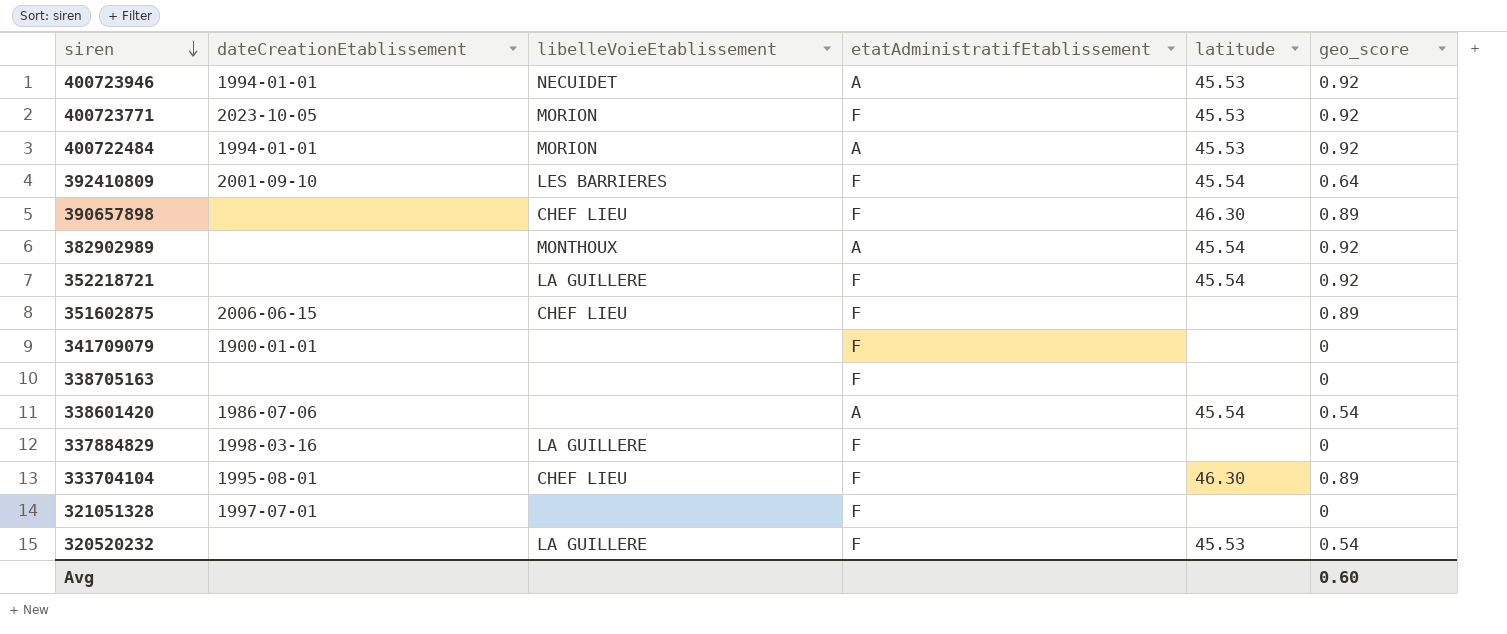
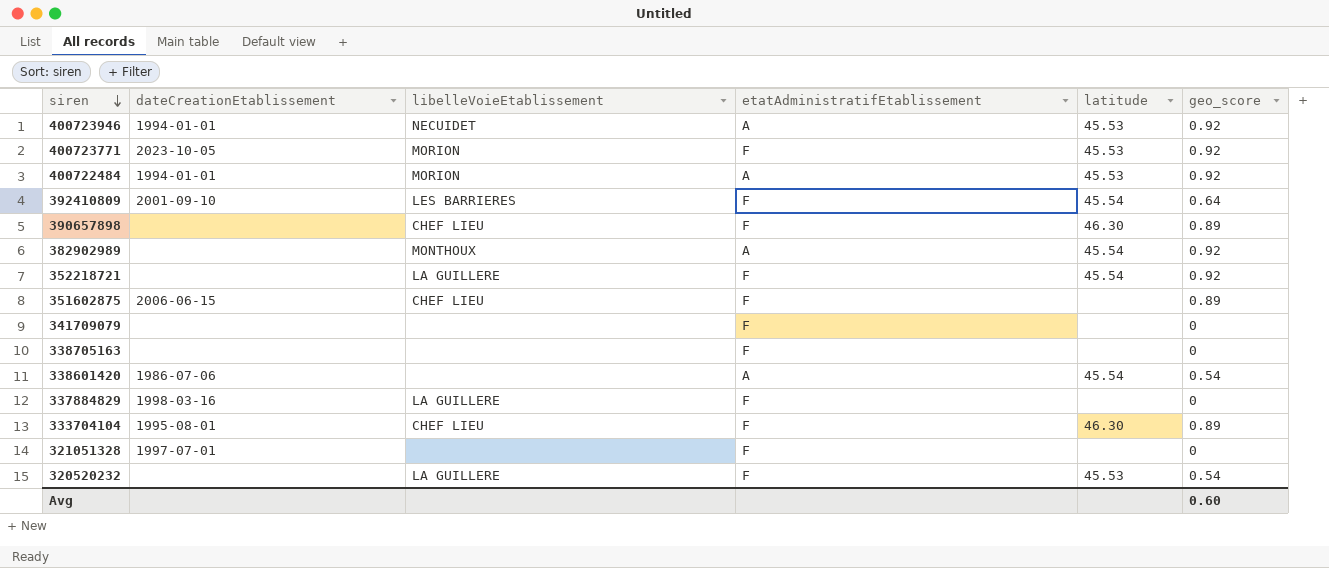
341709079 | dateCreationEtablissement: 1900-01-01 -> none

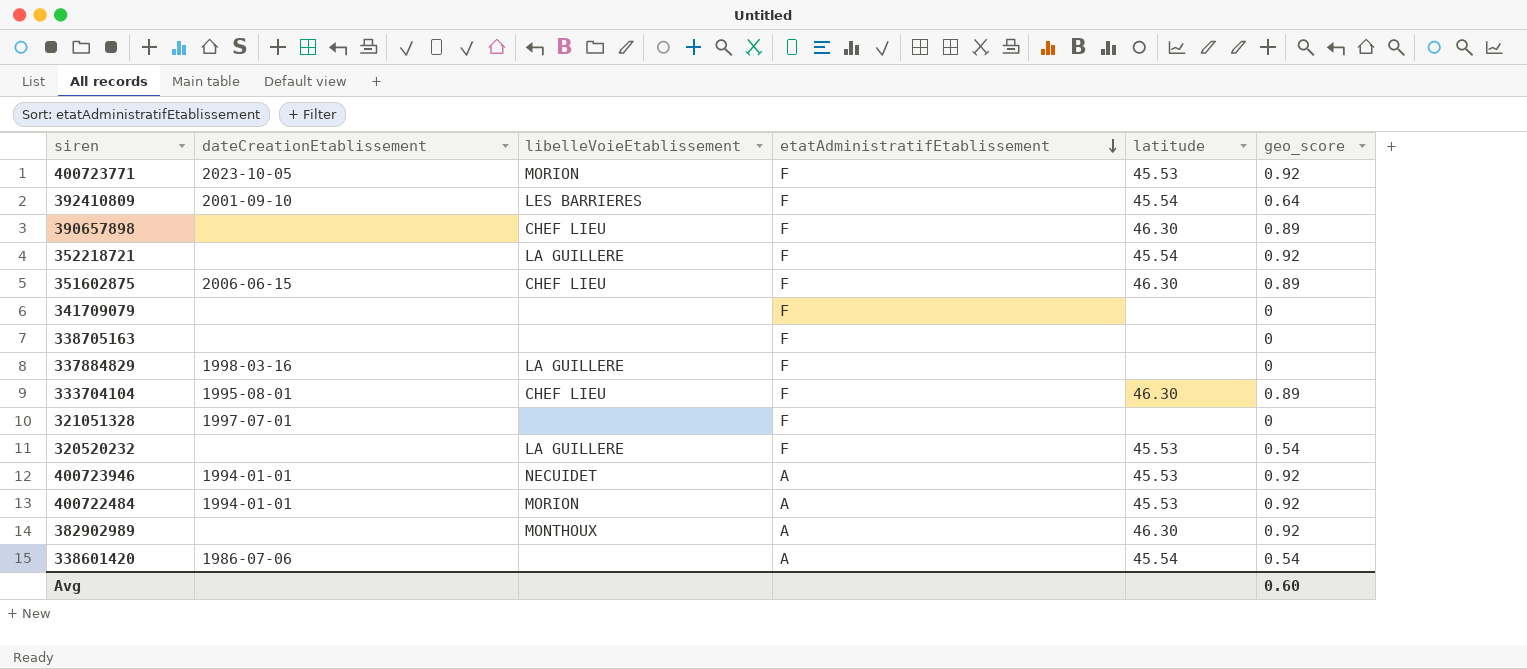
row order: siren descending -> etatAdministratifEtablissement descending
351602875 | latitude: none -> 46.30
382902989 | latitude: 45.54 -> 46.30

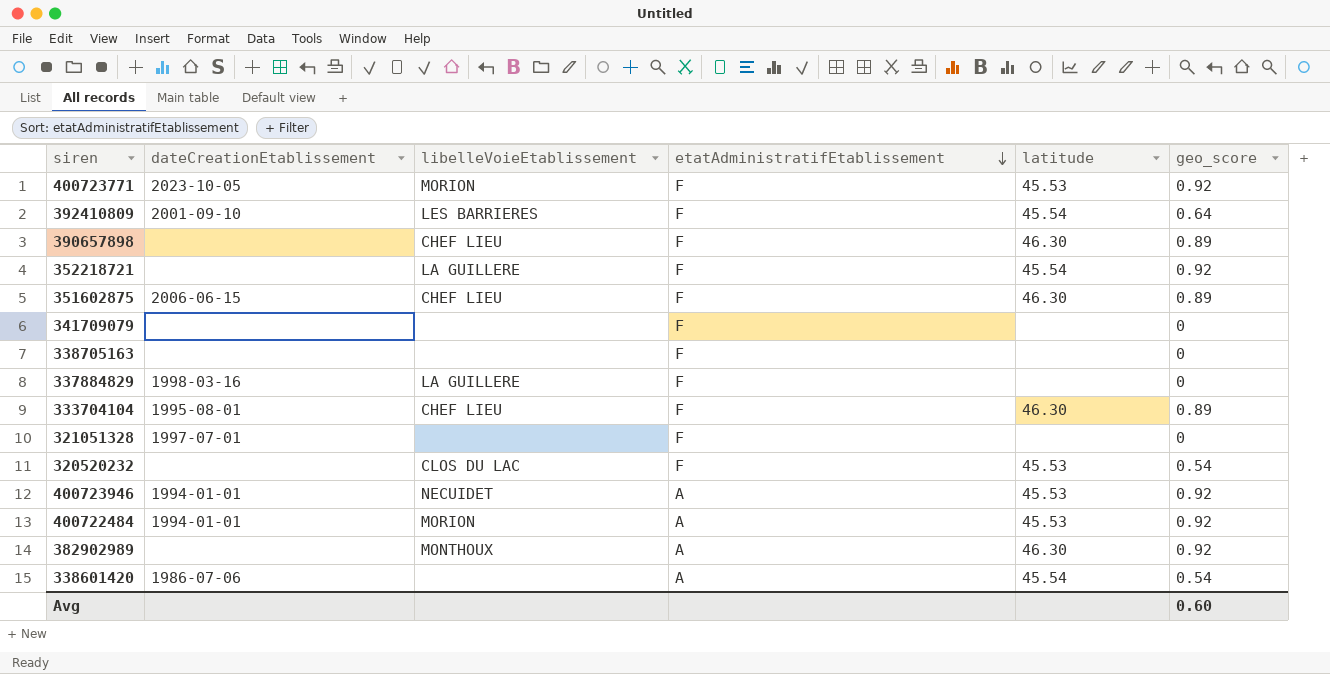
320520232 | libelleVoieEtablissement: LA GUILLERE -> CLOS DU LAC

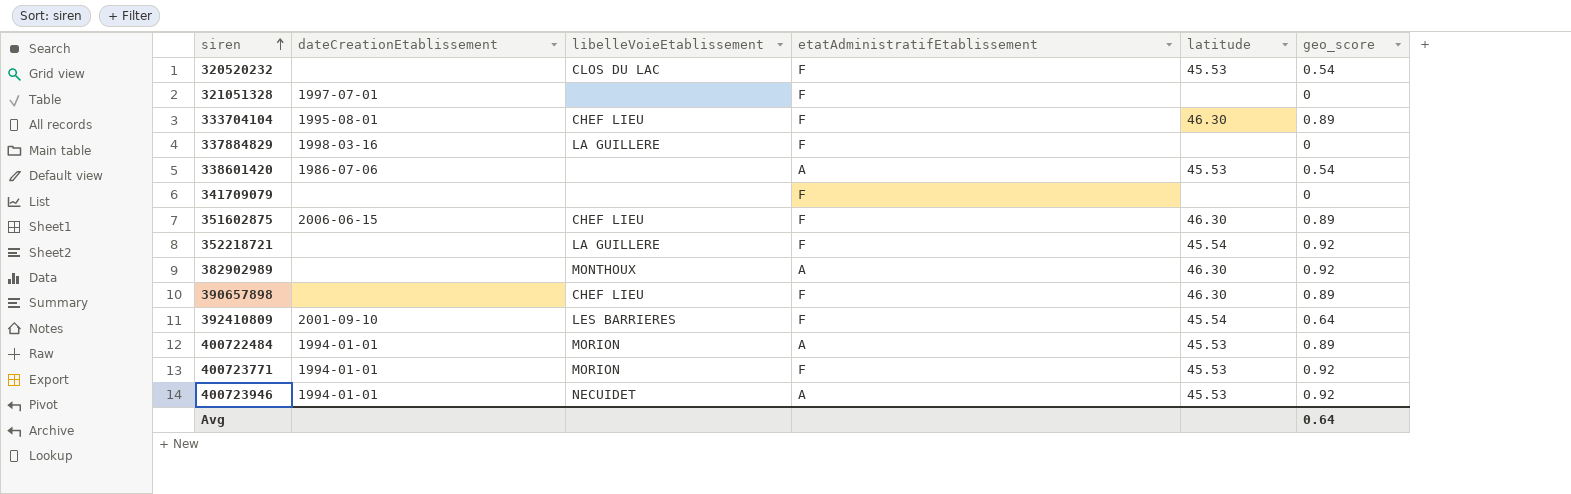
row order: etatAdministratifEtablissement descending -> siren ascending
row 338705163: none | none | F | none | 0 -> none
338601420 | latitude: 45.54 -> 45.53
400722484 | geo_score: 0.92 -> 0.89
400723771 | dateCreationEtablissement: 2023-10-05 -> 1994-01-01
Avg | geo_score: 0.60 -> 0.64

